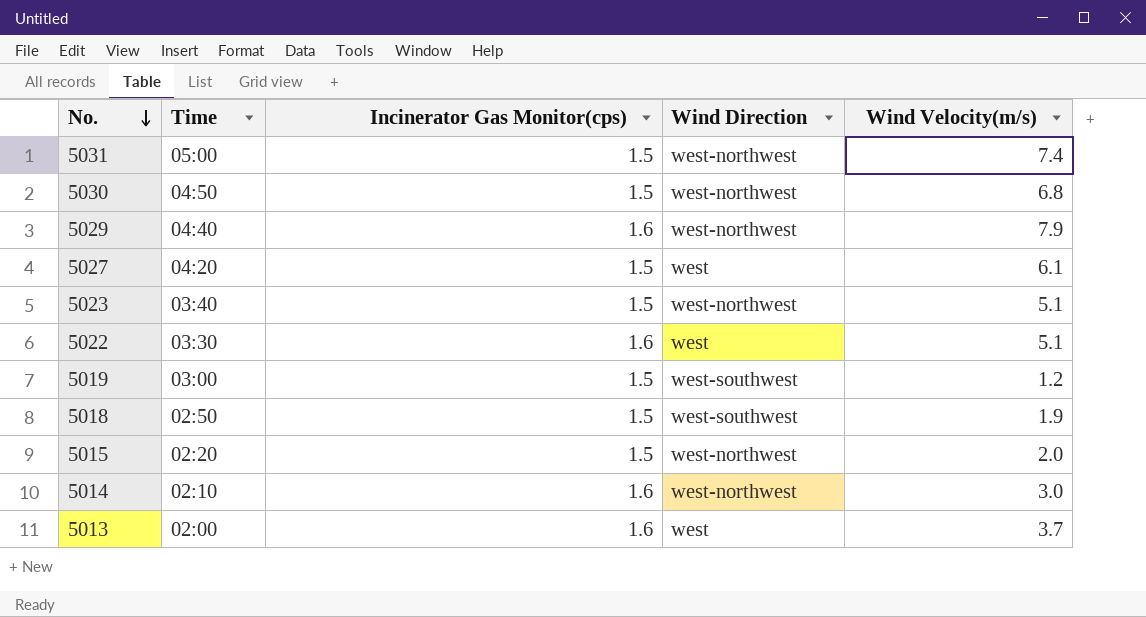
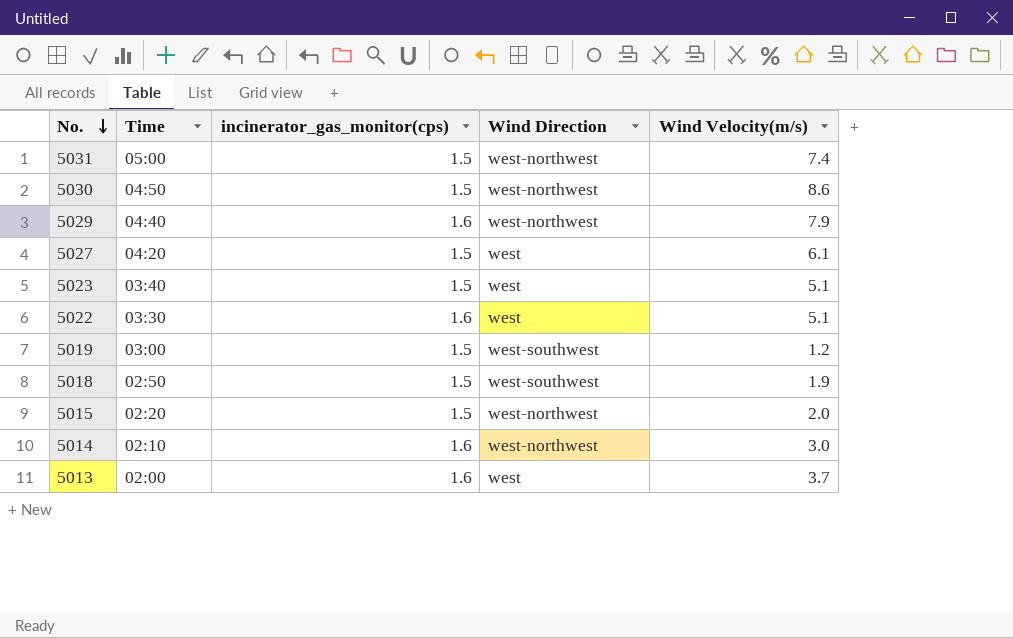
column name: Incinerator Gas Monitor(cps) -> incinerator_gas_monitor(cps)
5030 | Wind Velocity(m/s): 6.8 -> 8.6
5023 | Wind Direction: west-northwest -> west

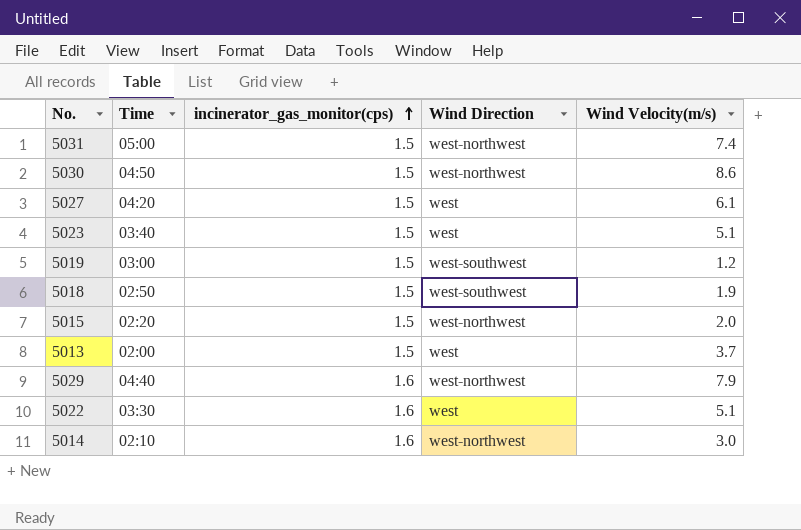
row order: No. descending -> incinerator_gas_monitor(cps) ascending
5013 | incinerator_gas_monitor(cps): 1.6 -> 1.5

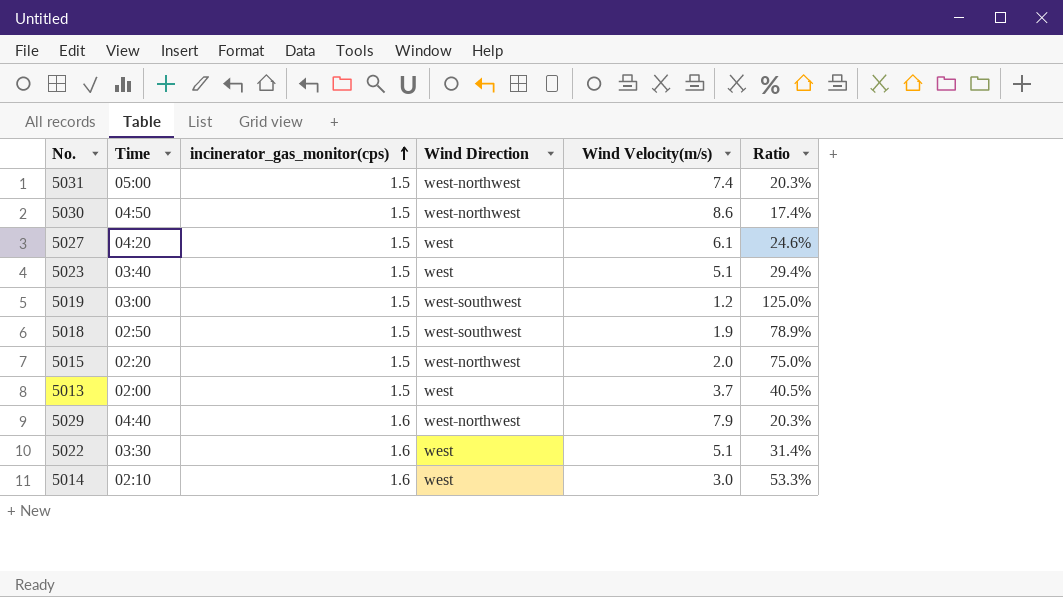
column Ratio | formula: none -> [incinerator_gas_monitor(cps)] / [Wind Velocity(m/s)]
5014 | Wind Direction: west-northwest -> west

